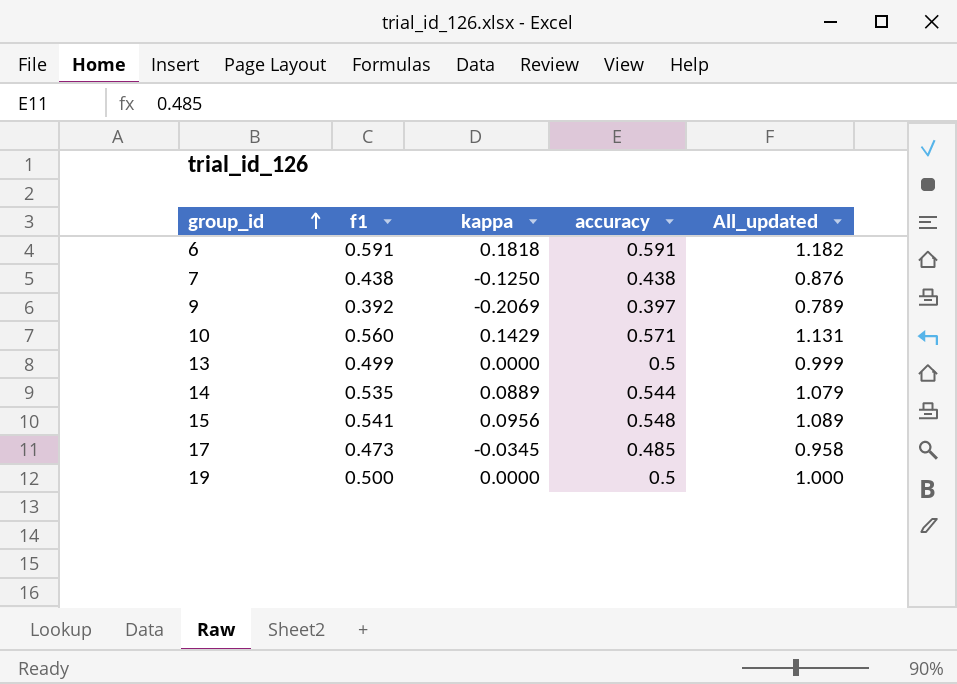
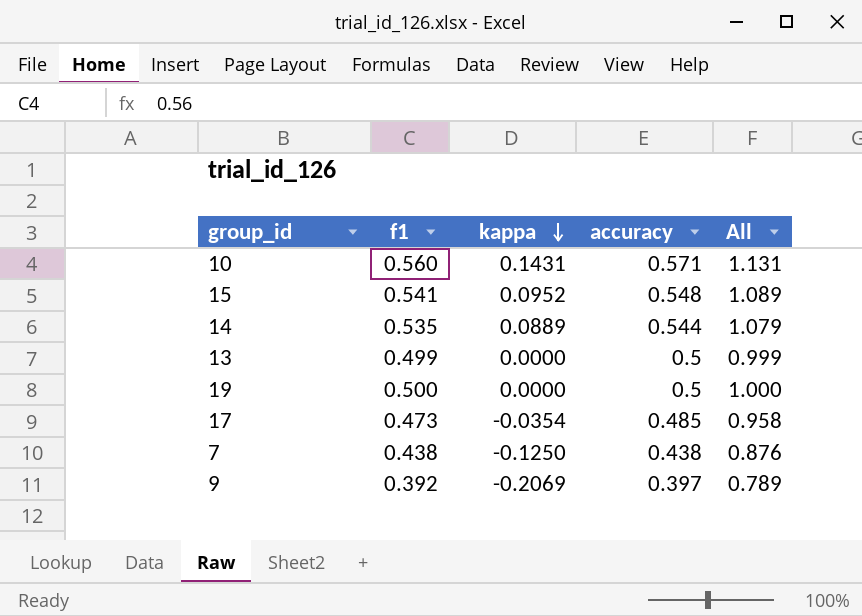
row order: group_id ascending -> kappa descending
column name: All_updated -> All
row 6: 0.591 | 0.1818 | 0.591 | 1.182 -> none
10 | kappa: 0.1429 -> 0.1431
15 | kappa: 0.0956 -> 0.0952
17 | kappa: -0.0345 -> -0.0354

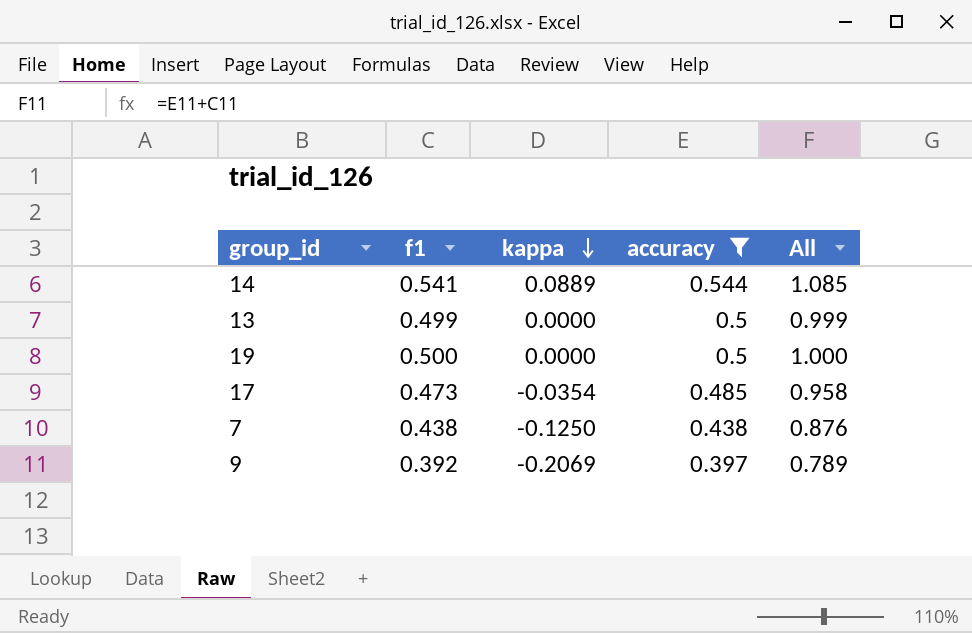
filter: none -> accuracy <= 0.544
14 | f1: 0.535 -> 0.541
14 | All: 1.079 -> 1.085

